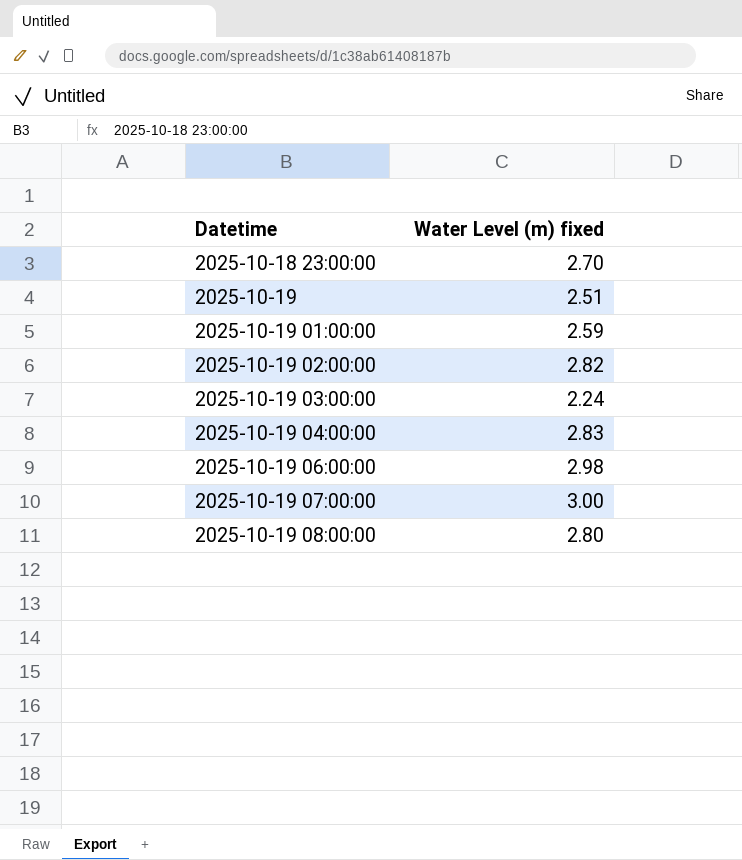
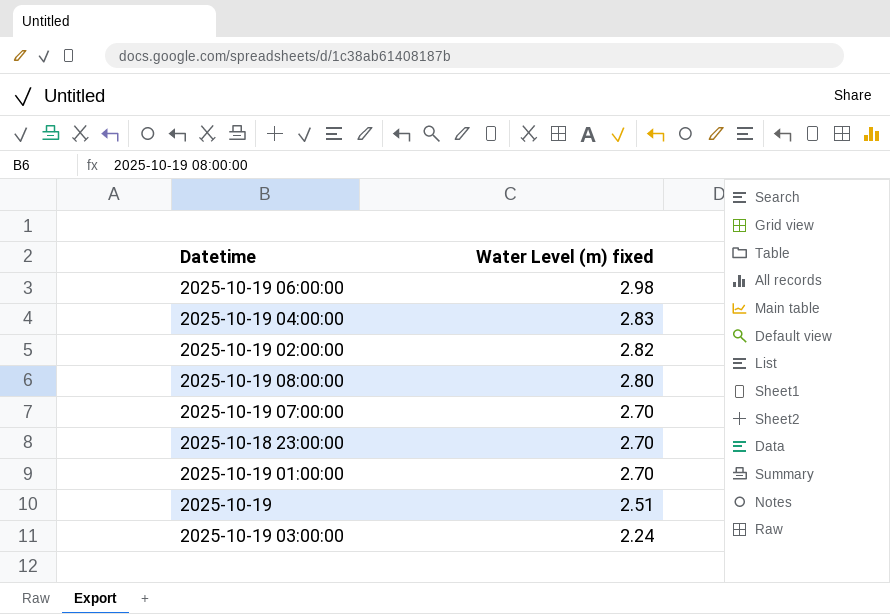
row order: Datetime ascending -> Water Level (m) fixed descending
2025-10-19 07:00:00 | Water Level (m) fixed: 3.00 -> 2.70
2025-10-19 01:00:00 | Water Level (m) fixed: 2.59 -> 2.70

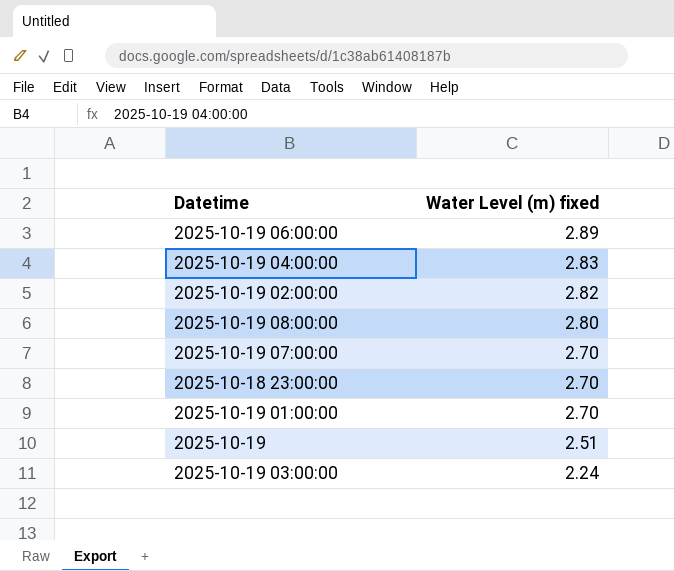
2025-10-19 06:00:00 | Water Level (m) fixed: 2.98 -> 2.89

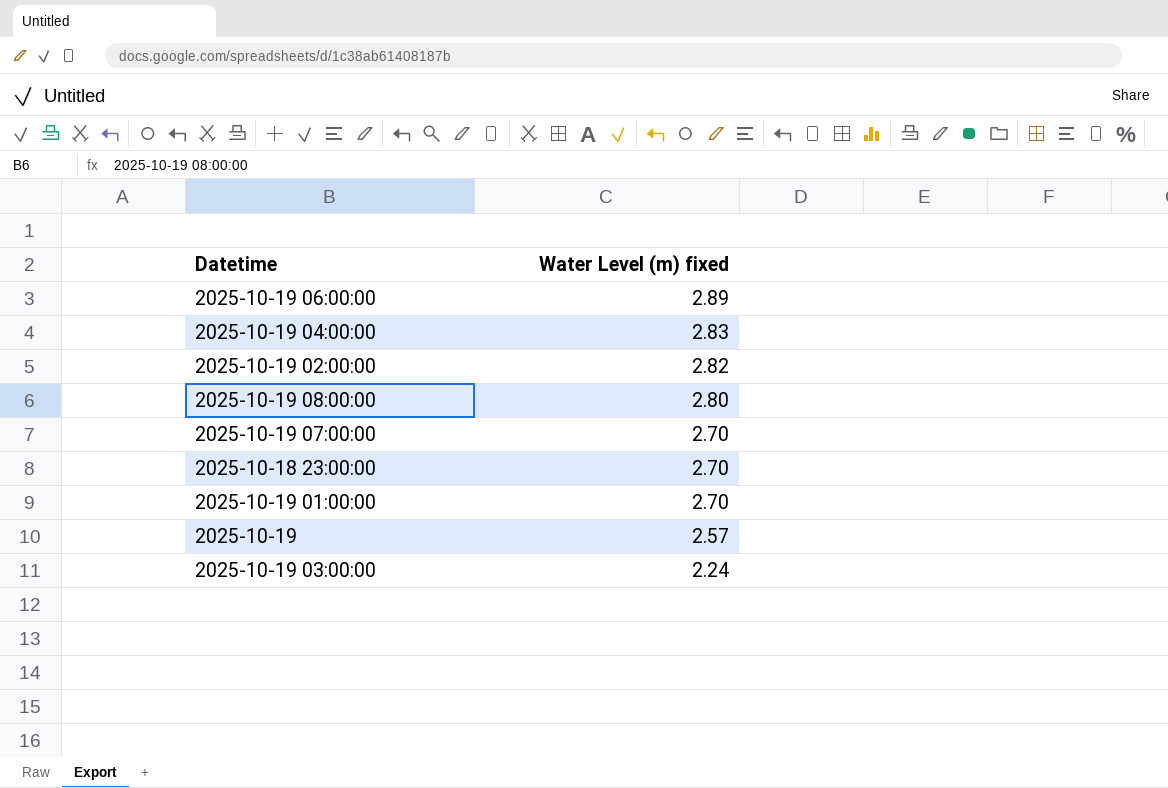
2025-10-19 | Water Level (m) fixed: 2.51 -> 2.57

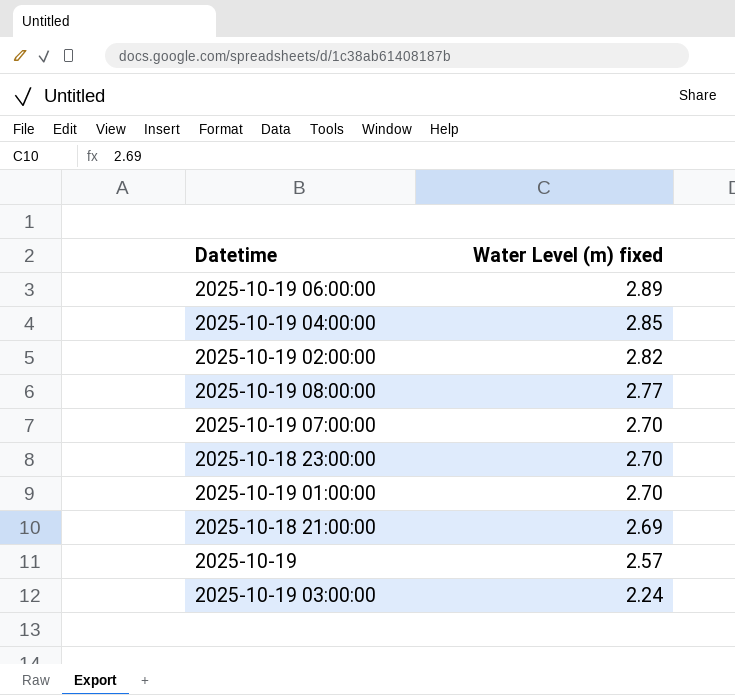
2025-10-19 04:00:00 | Water Level (m) fixed: 2.83 -> 2.85
2025-10-19 08:00:00 | Water Level (m) fixed: 2.80 -> 2.77
row 2025-10-18 21:00:00: none -> 2.69

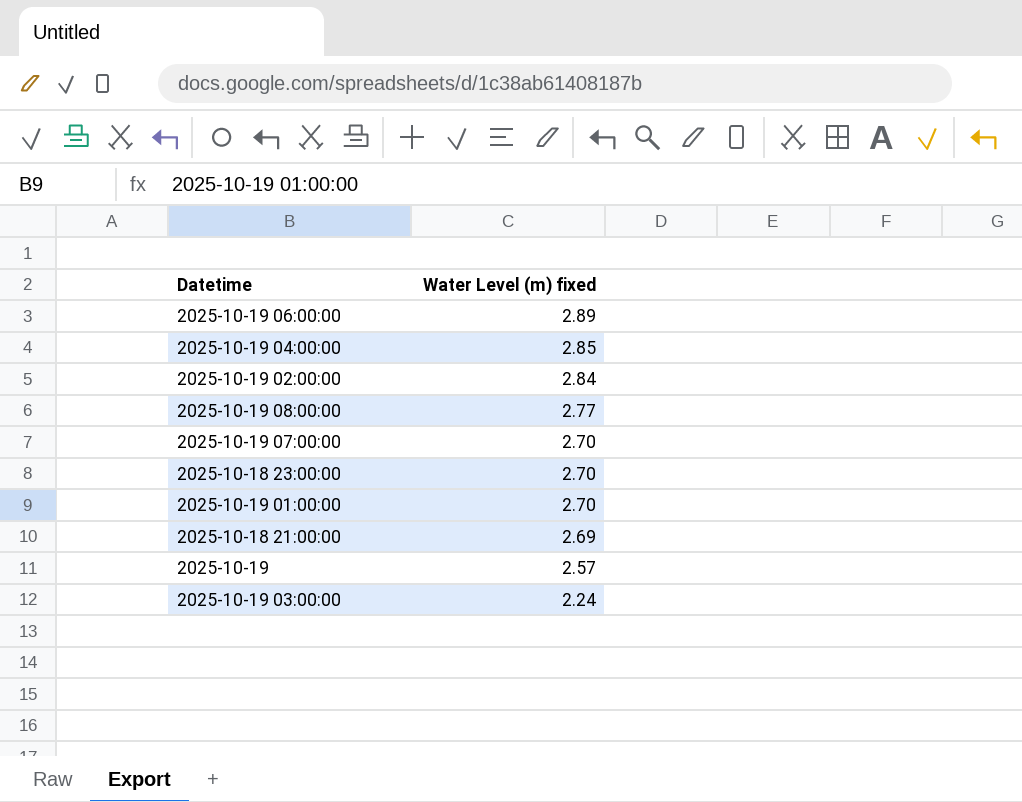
2025-10-19 02:00:00 | Water Level (m) fixed: 2.82 -> 2.84

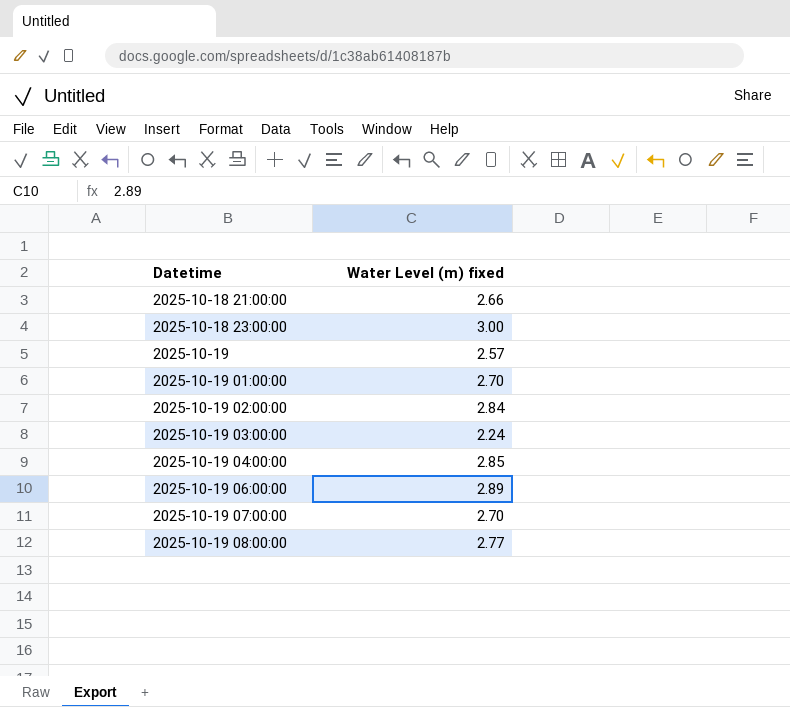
row order: Water Level (m) fixed descending -> Datetime ascending
2025-10-18 21:00:00 | Water Level (m) fixed: 2.69 -> 2.66
2025-10-18 23:00:00 | Water Level (m) fixed: 2.70 -> 3.00

